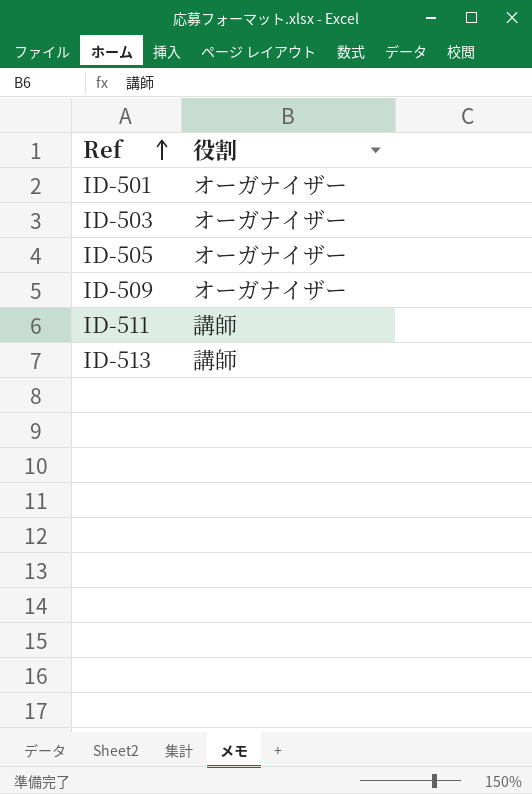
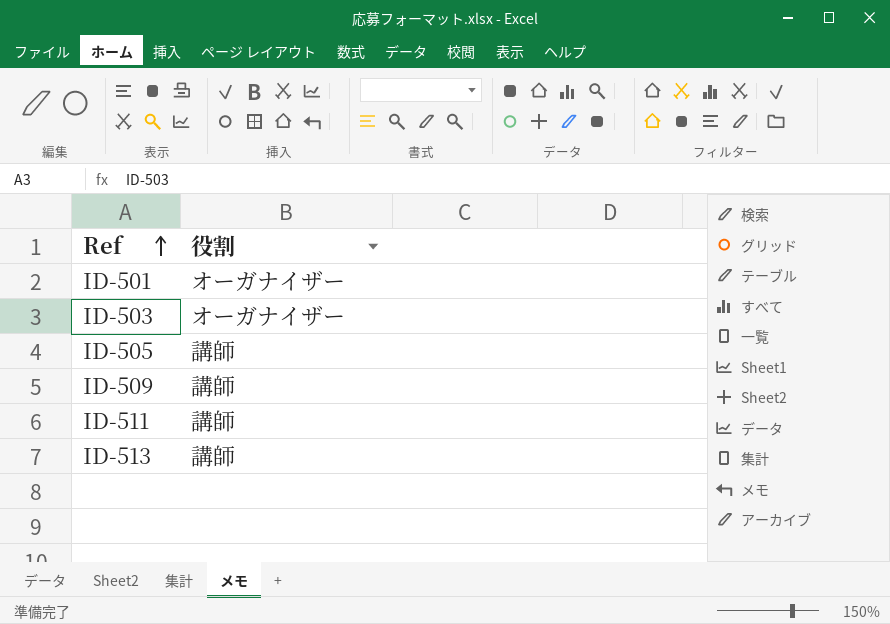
ID-505 | 役割: オーガナイザー -> 講師
ID-509 | 役割: オーガナイザー -> 講師

